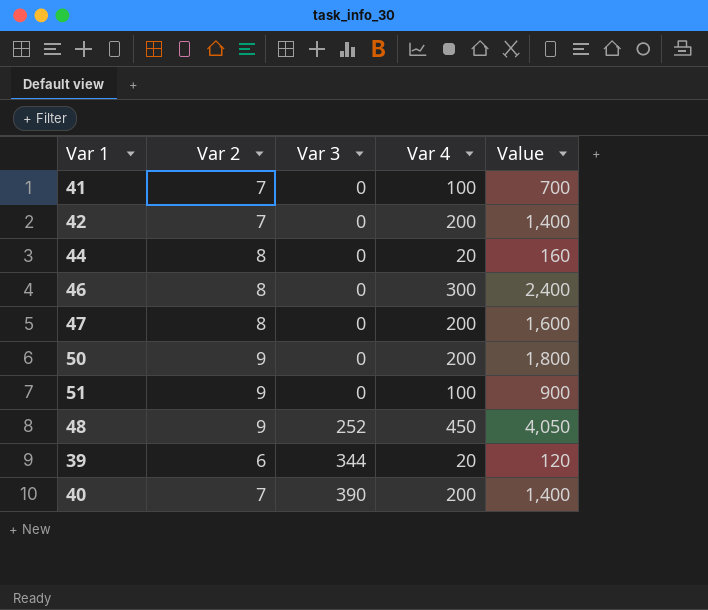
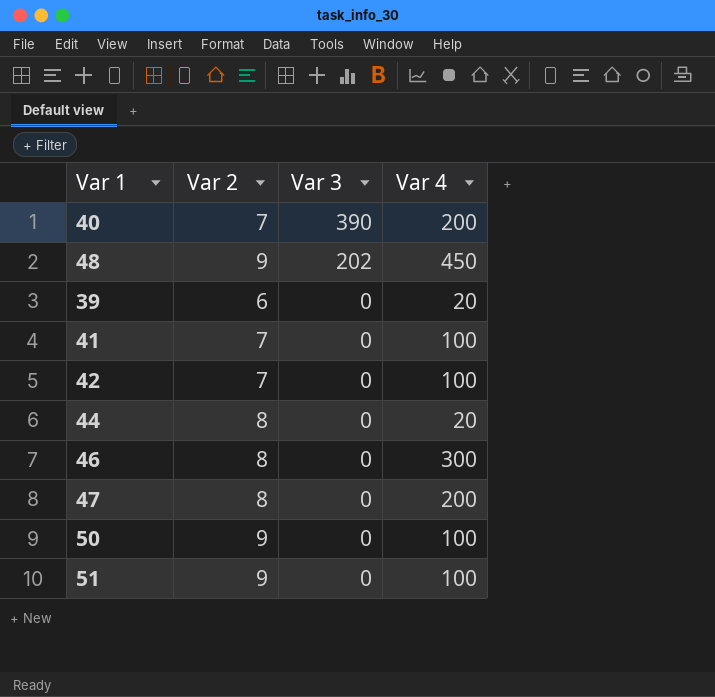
row order: Var 3 ascending -> Var 3 descending
column Value | formula: [Var 2] * [Var 4] -> none
48 | Var 3: 252 -> 202
39 | Var 3: 344 -> 0
42 | Var 4: 200 -> 100
50 | Var 4: 200 -> 100

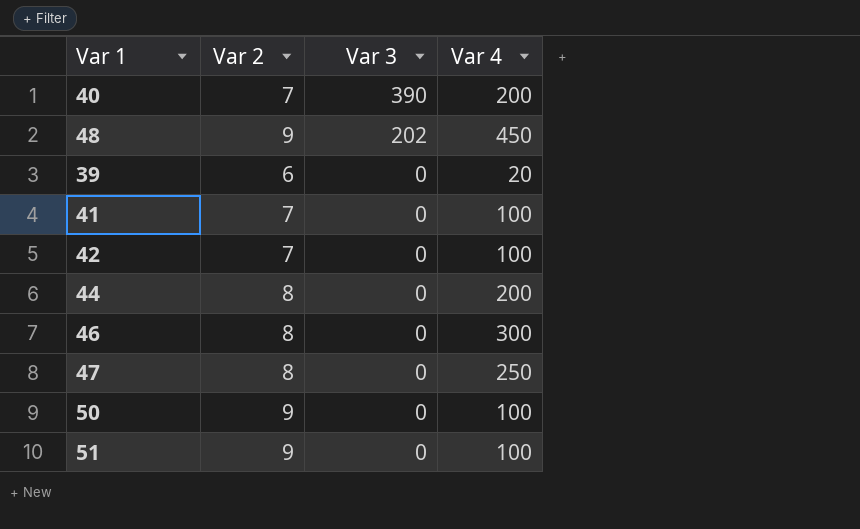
44 | Var 4: 20 -> 200
47 | Var 4: 200 -> 250

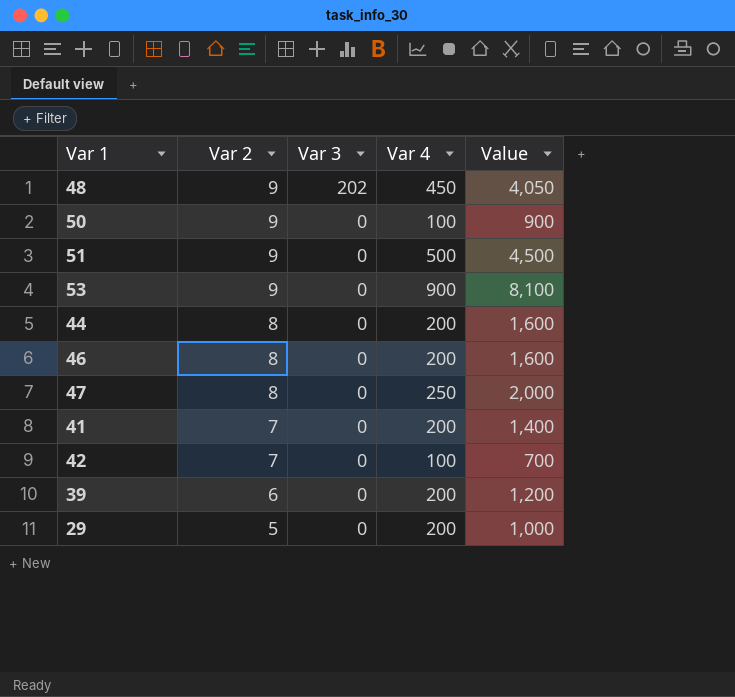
row order: Var 3 descending -> Var 2 descending
column Value | formula: none -> [Var 2] * [Var 4]
row 40: 7 | 390 | 200 -> none
51 | Var 4: 100 -> 500
row 53: none -> 9 | 0 | 900 | 8,100
46 | Var 4: 300 -> 200
41 | Var 4: 100 -> 200
39 | Var 4: 20 -> 200
row 29: none -> 5 | 0 | 200 | 1,000

